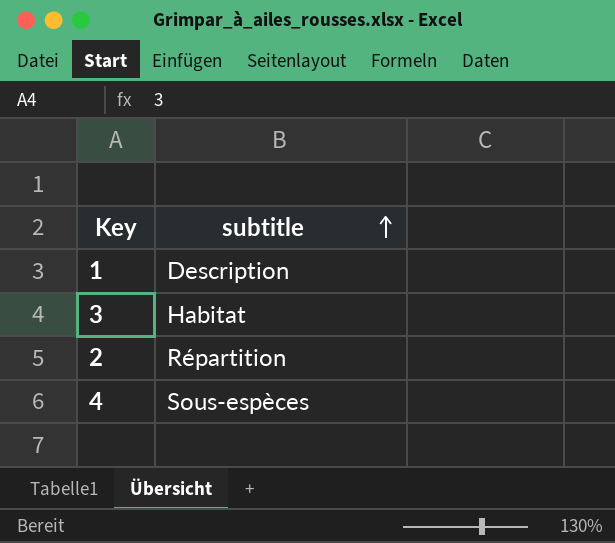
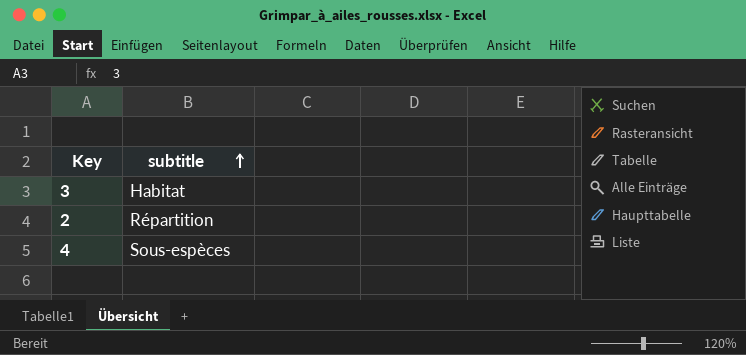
row 1: Description -> none

